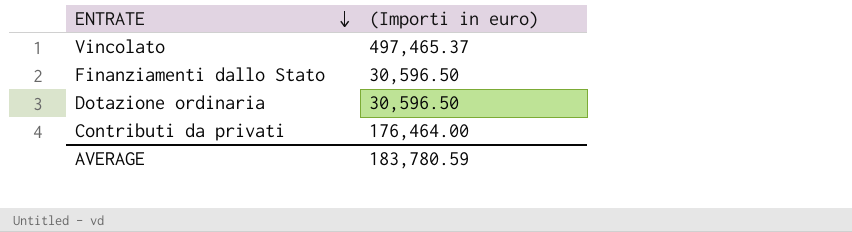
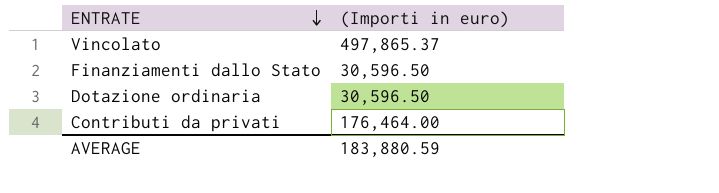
Vincolato | (Importi in euro): 497,465.37 -> 497,865.37
AVERAGE | (Importi in euro): 183,780.59 -> 183,880.59

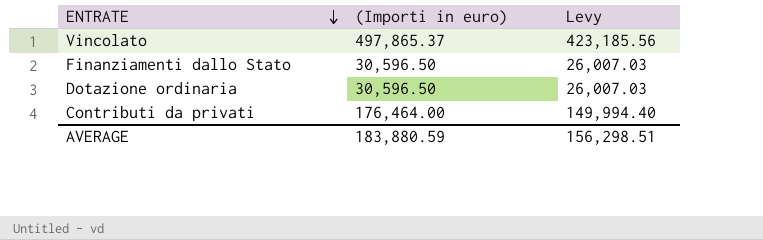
column Levy | formula: none -> [(Importi in euro)] * 0.85

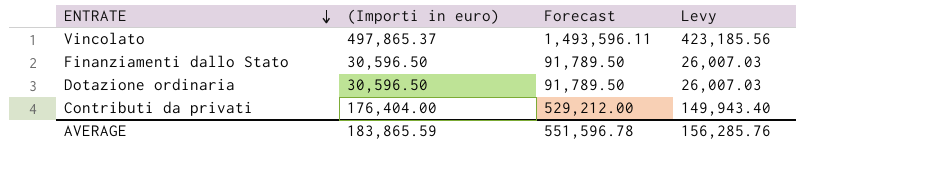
column Forecast | formula: none -> [(Importi in euro)] * 3
Contributi da privati | (Importi in euro): 176,464.00 -> 176,404.00
Contributi da privati | Levy: 149,994.40 -> 149,943.40
AVERAGE | (Importi in euro): 183,880.59 -> 183,865.59
AVERAGE | Levy: 156,298.51 -> 156,285.76

